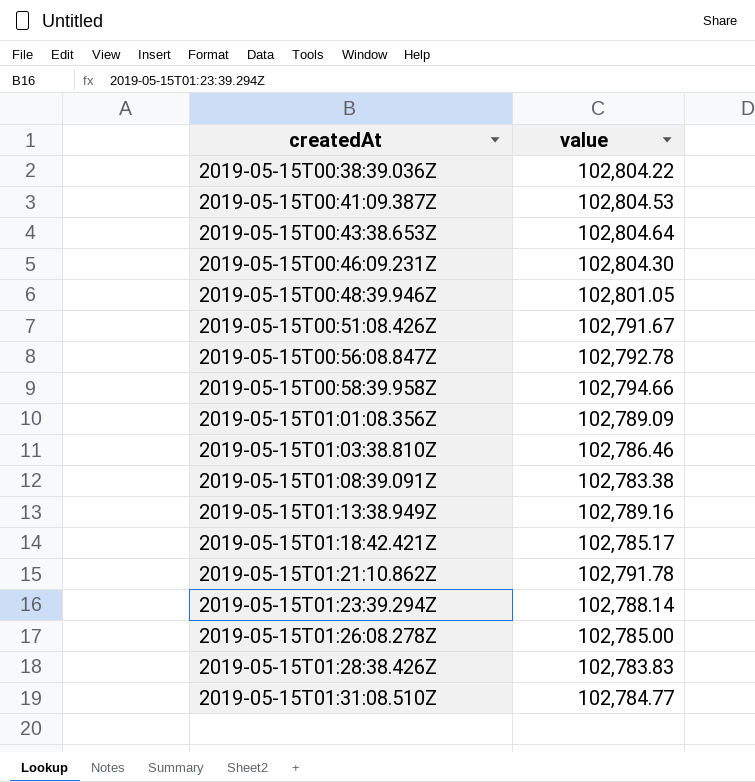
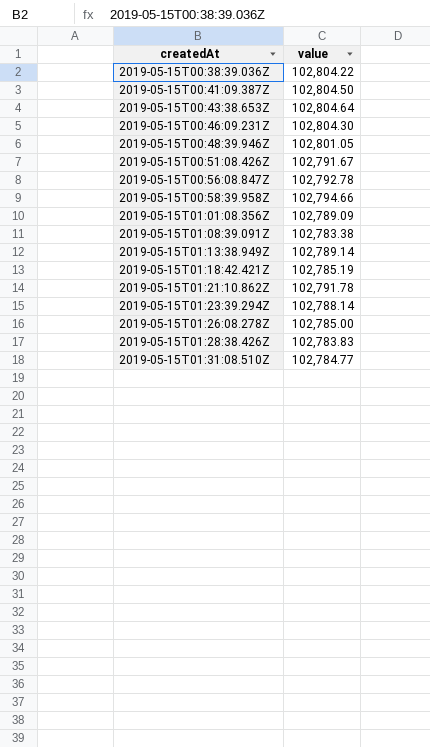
row 2019-05-15T01:03:38.810Z: 102,786.46 -> none
2019-05-15T00:41:09.387Z | value: 102,804.53 -> 102,804.50
2019-05-15T01:13:38.949Z | value: 102,789.16 -> 102,789.14
2019-05-15T01:18:42.421Z | value: 102,785.17 -> 102,785.19

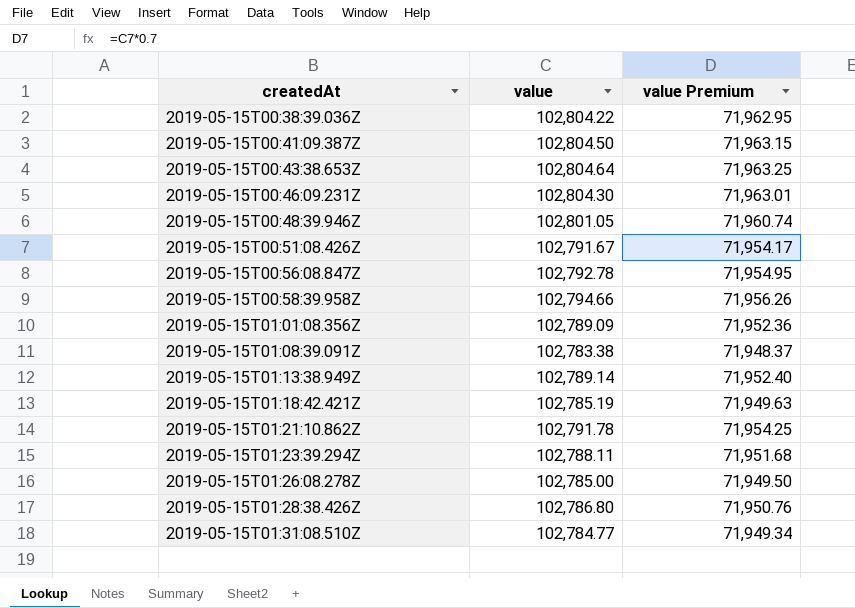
column value Premium | formula: none -> [value] * 0.7
2019-05-15T01:23:39.294Z | value: 102,788.14 -> 102,788.11
2019-05-15T01:28:38.426Z | value: 102,783.83 -> 102,786.80

